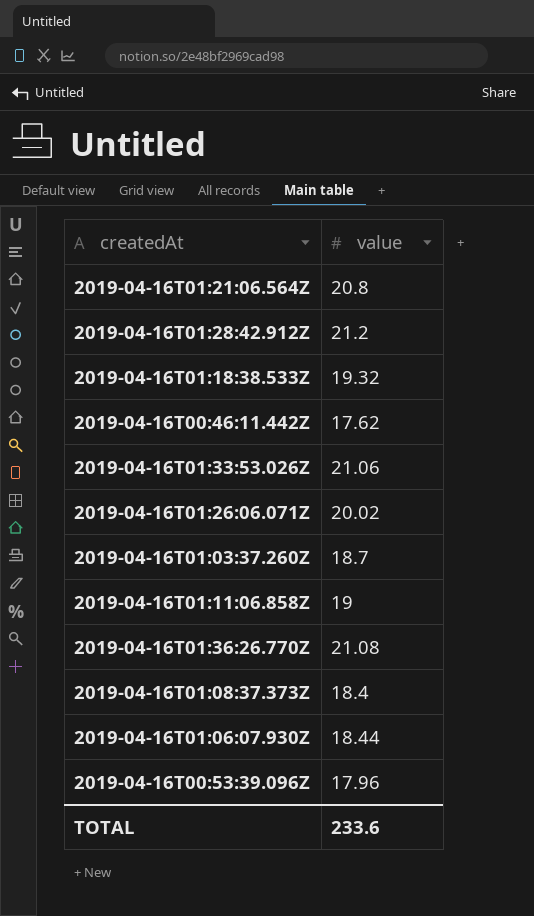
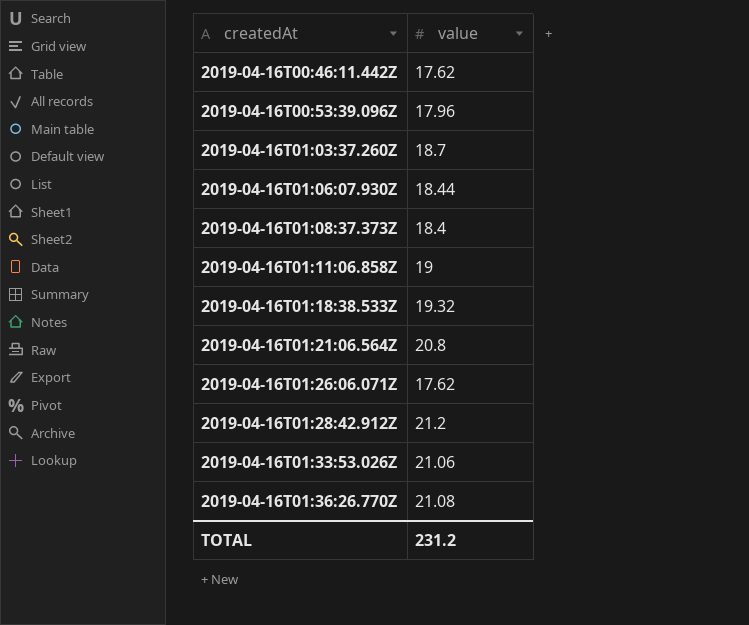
row order: none -> createdAt ascending
2019-04-16T01:26:06.071Z | value: 20.02 -> 17.62
TOTAL | value: 233.6 -> 231.2

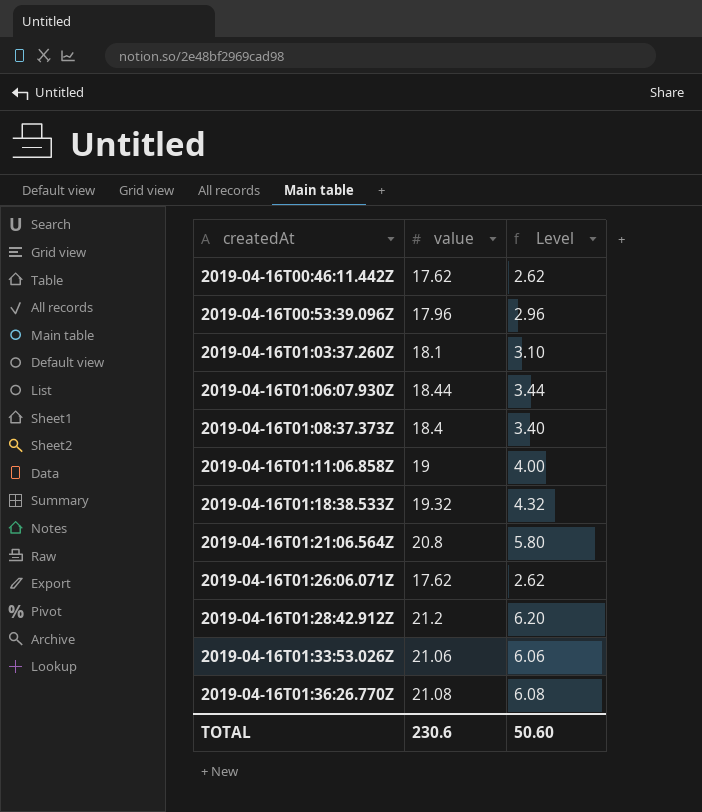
column Level | formula: none -> [value] - 15
2019-04-16T01:03:37.260Z | value: 18.7 -> 18.1
TOTAL | value: 231.2 -> 230.6

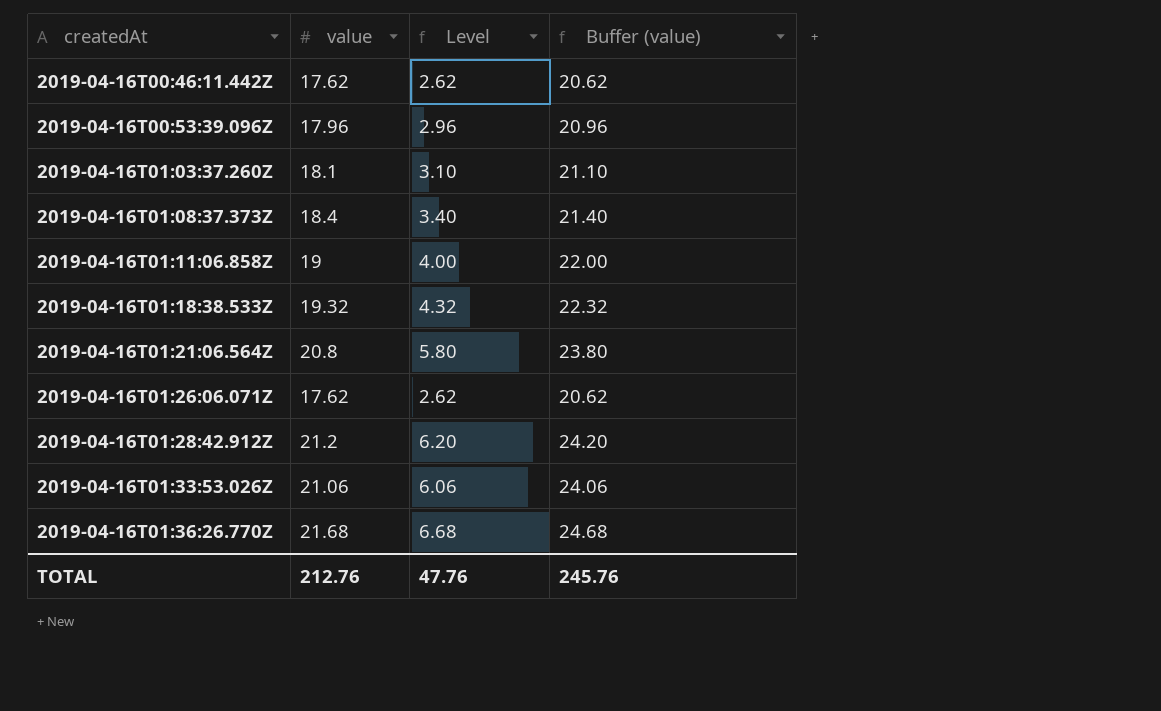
column Buffer (value) | formula: none -> [value] + 3
row 2019-04-16T01:06:07.930Z: 18.44 | 3.44 -> none
2019-04-16T01:36:26.770Z | value: 21.08 -> 21.68
2019-04-16T01:36:26.770Z | Level: 6.08 -> 6.68
TOTAL | value: 230.6 -> 212.76
TOTAL | Level: 50.60 -> 47.76

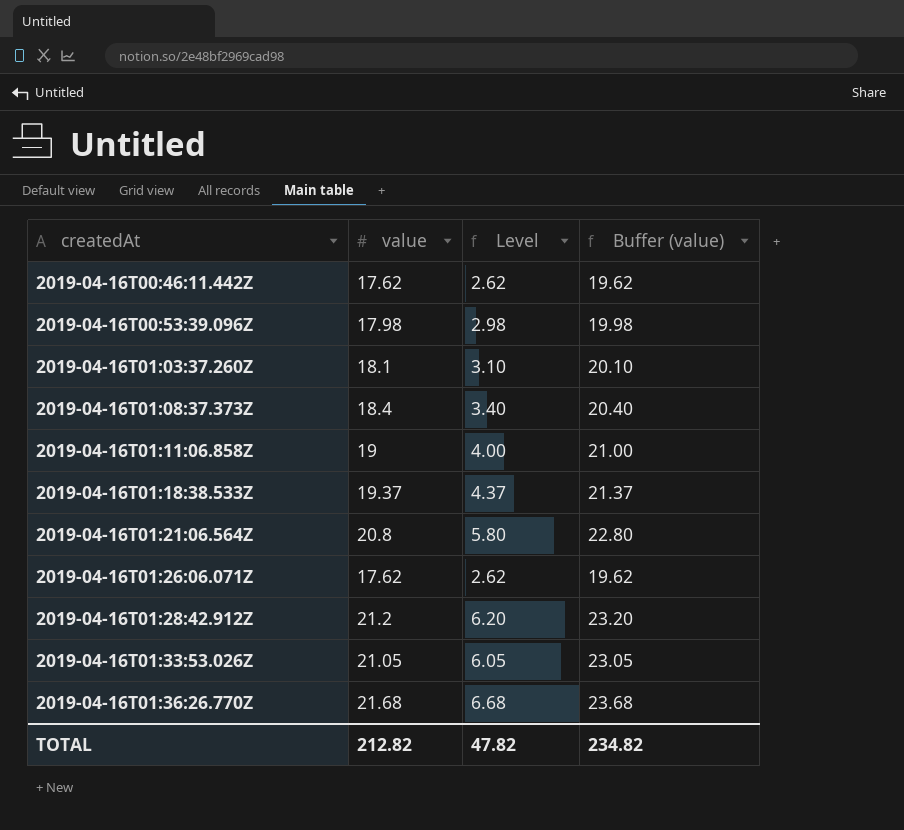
column Buffer (value) | formula: [value] + 3 -> [value] + 2
2019-04-16T00:53:39.096Z | value: 17.96 -> 17.98
2019-04-16T00:53:39.096Z | Level: 2.96 -> 2.98
2019-04-16T01:18:38.533Z | value: 19.32 -> 19.37
2019-04-16T01:18:38.533Z | Level: 4.32 -> 4.37
2019-04-16T01:33:53.026Z | value: 21.06 -> 21.05
2019-04-16T01:33:53.026Z | Level: 6.06 -> 6.05
TOTAL | value: 212.76 -> 212.82
TOTAL | Level: 47.76 -> 47.82
TOTAL | Buffer (value): 245.76 -> 234.82

